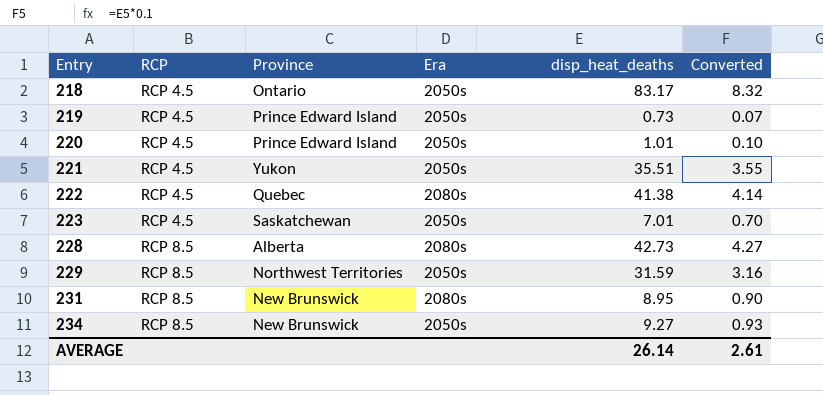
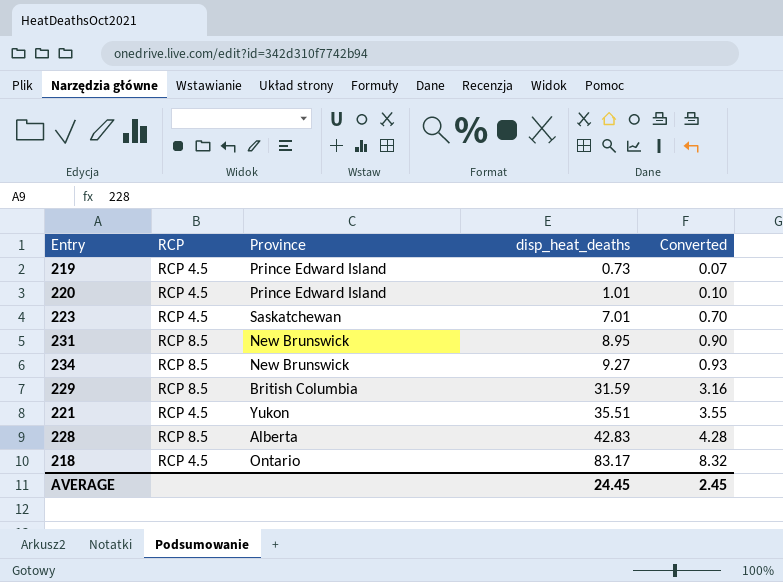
row order: Entry ascending -> disp_heat_deaths ascending
column Era | position: 4 -> none
row 222: RCP 4.5 | Quebec | 2080s | 41.38 | 4.14 -> none
229 | Province: Northwest Territories -> British Columbia
228 | disp_heat_deaths: 42.73 -> 42.83
228 | Converted: 4.27 -> 4.28
AVERAGE | disp_heat_deaths: 26.14 -> 24.45
AVERAGE | Converted: 2.61 -> 2.45

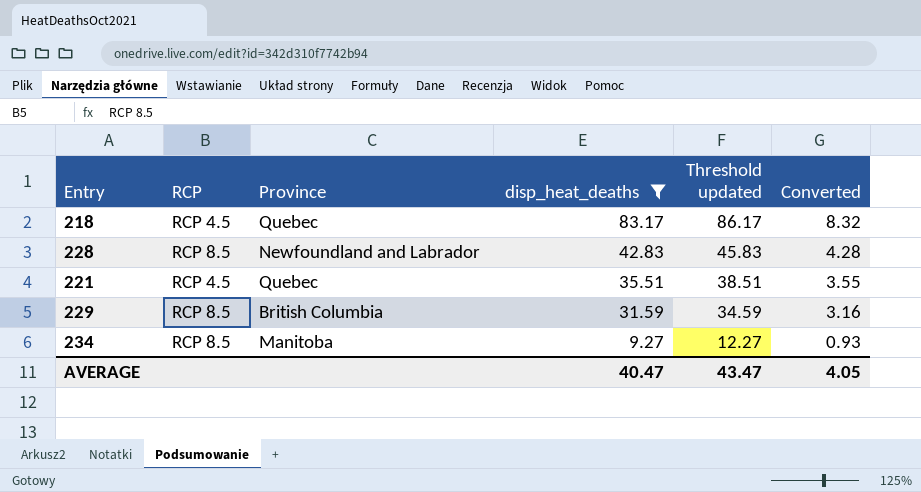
filter: none -> disp_heat_deaths >= 9.27
row order: disp_heat_deaths ascending -> disp_heat_deaths descending
column Threshold updated | formula: none -> [disp_heat_deaths] + 3
218 | Province: Ontario -> Quebec
228 | Province: Alberta -> Newfoundland and Labrador
221 | Province: Yukon -> Quebec
234 | Province: New Brunswick -> Manitoba
AVERAGE | disp_heat_deaths: 24.45 -> 40.47
AVERAGE | Converted: 2.45 -> 4.05

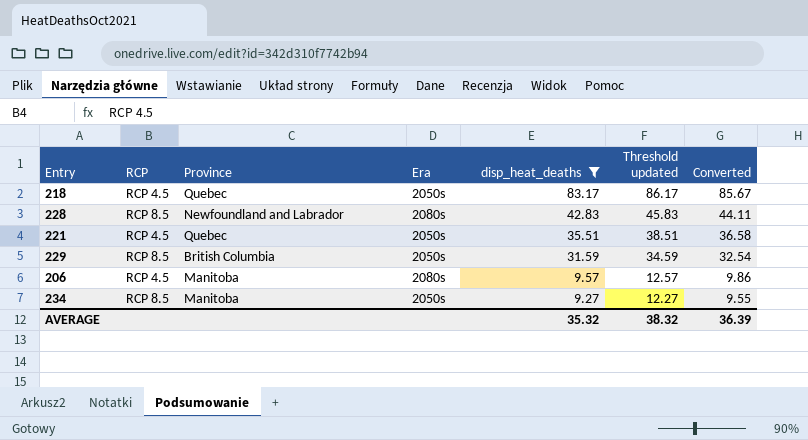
column Era | position: none -> 4
column Converted | formula: [disp_heat_deaths] * 0.1 -> [disp_heat_deaths] * 1.03
row 206: none -> RCP 4.5 | Manitoba | 2080s | 9.57 | 12.57 | 9.86
AVERAGE | disp_heat_deaths: 40.47 -> 35.32
AVERAGE | Threshold updated: 43.47 -> 38.32
AVERAGE | Converted: 4.05 -> 36.39

